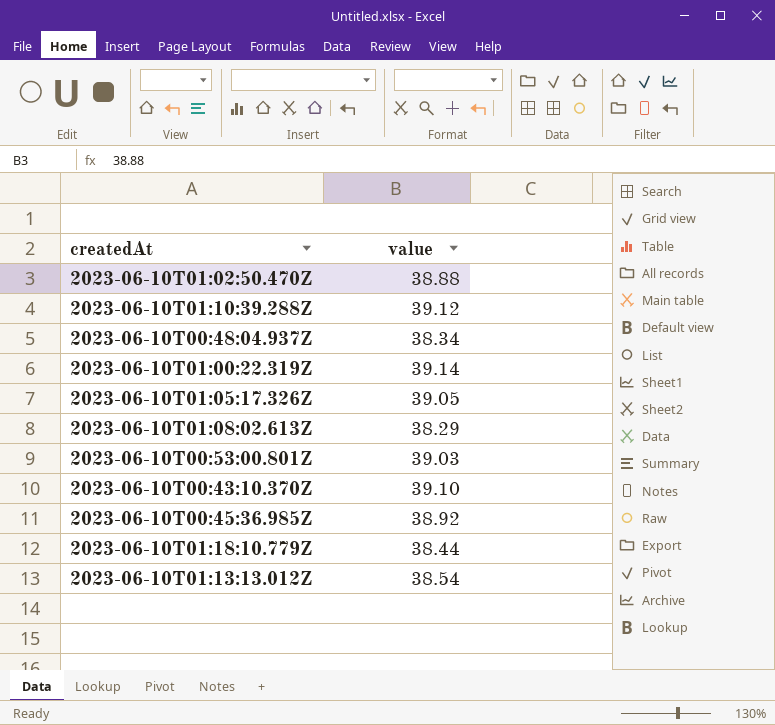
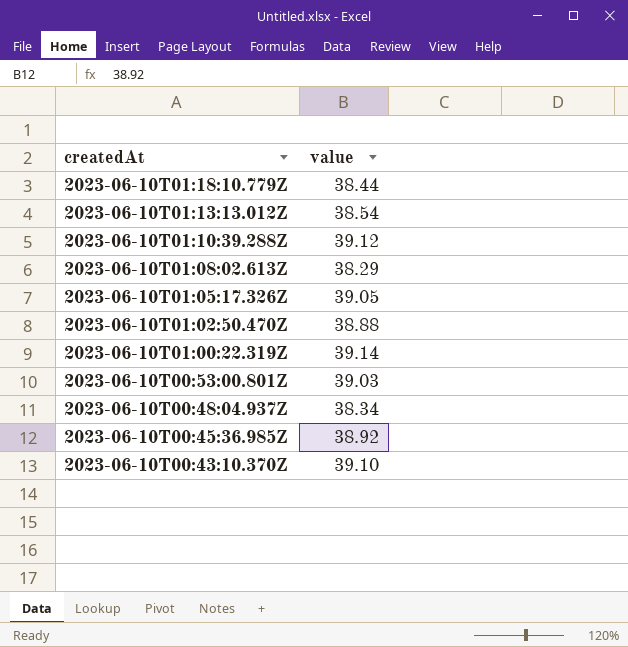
row order: none -> createdAt descending

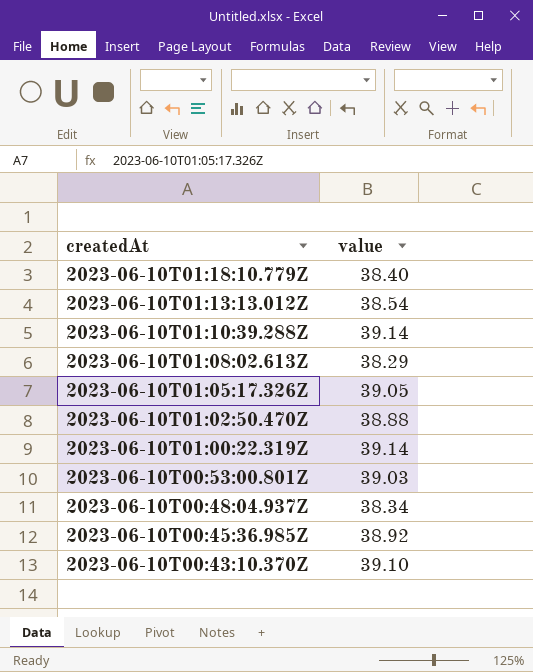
2023-06-10T01:18:10.779Z | value: 38.44 -> 38.40
2023-06-10T01:10:39.288Z | value: 39.12 -> 39.14

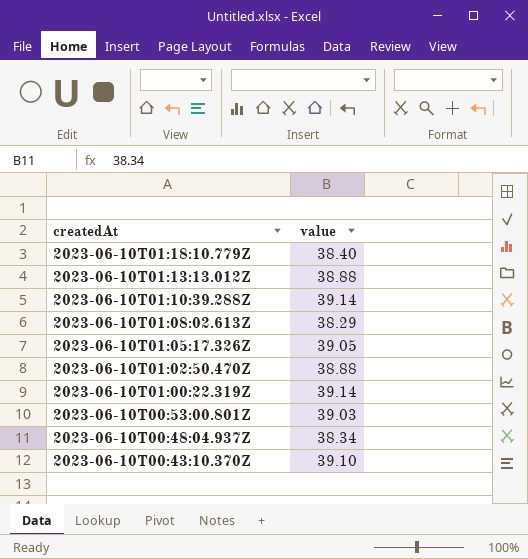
row 2023-06-10T00:45:36.985Z: 38.92 -> none
2023-06-10T01:13:13.012Z | value: 38.54 -> 38.88

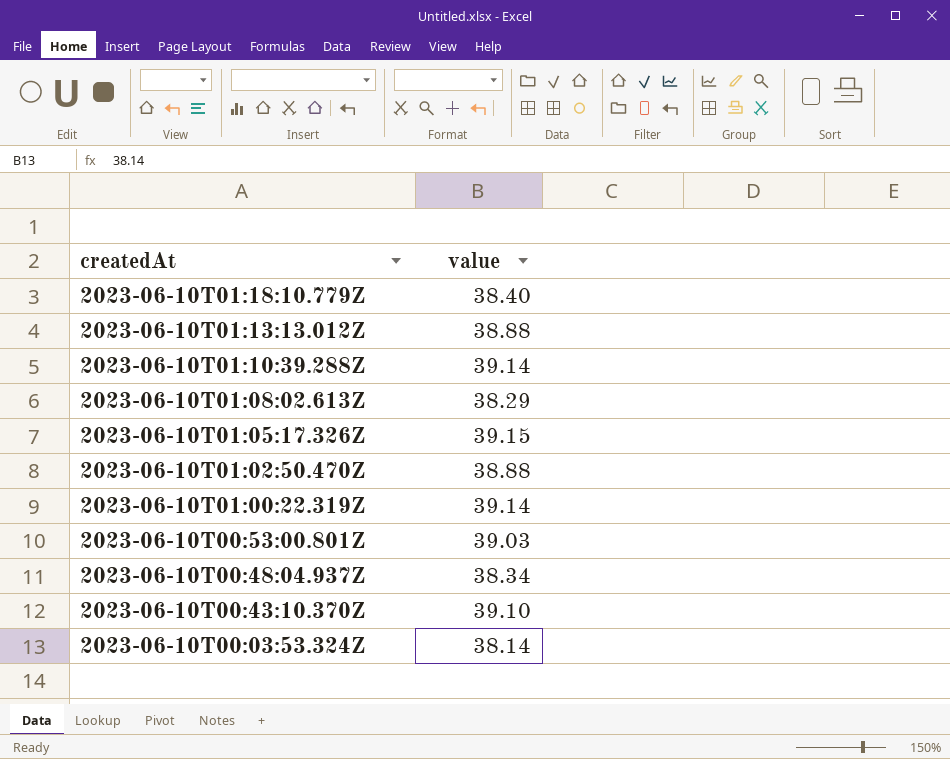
2023-06-10T01:05:17.326Z | value: 39.05 -> 39.15
row 2023-06-10T00:03:53.324Z: none -> 38.14

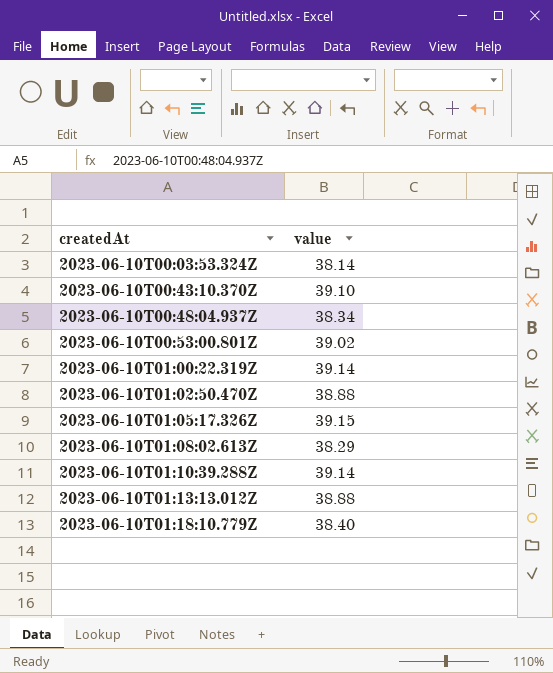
row order: createdAt descending -> createdAt ascending
2023-06-10T00:53:00.801Z | value: 39.03 -> 39.02

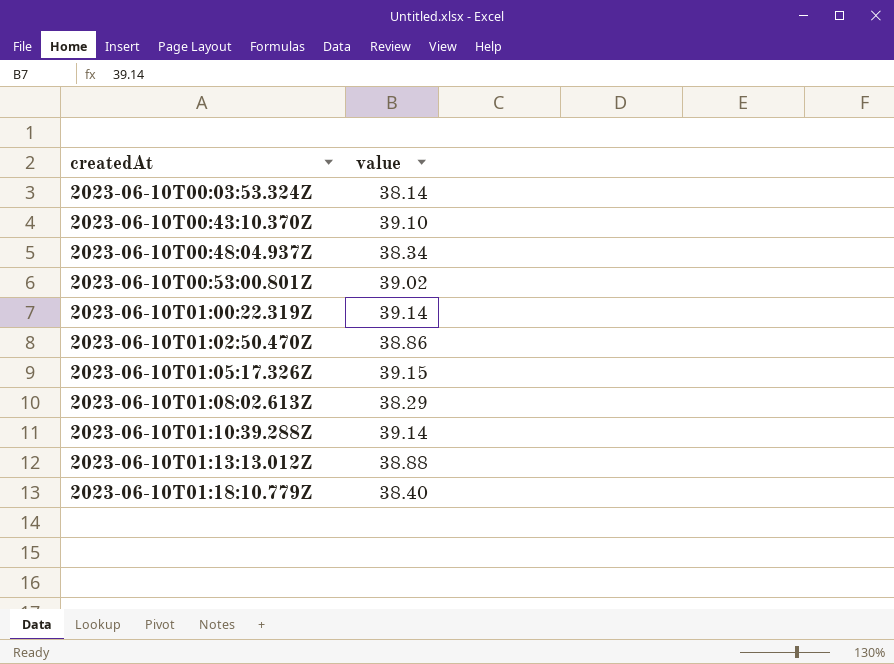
2023-06-10T01:02:50.470Z | value: 38.88 -> 38.86

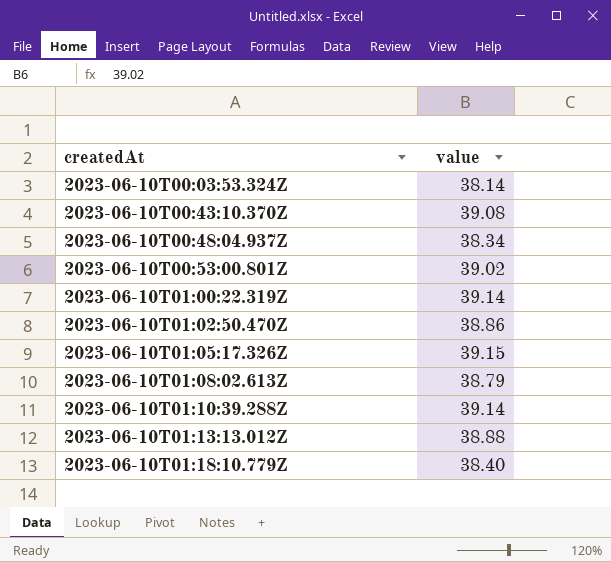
2023-06-10T00:43:10.370Z | value: 39.10 -> 39.08
2023-06-10T01:08:02.613Z | value: 38.29 -> 38.79

